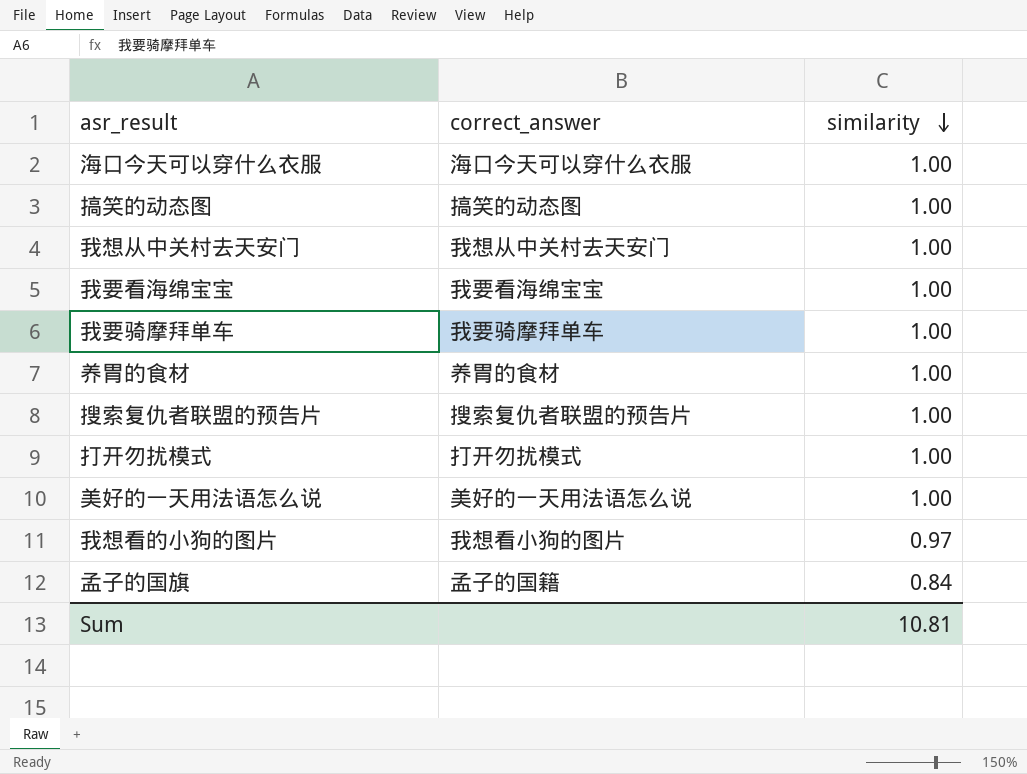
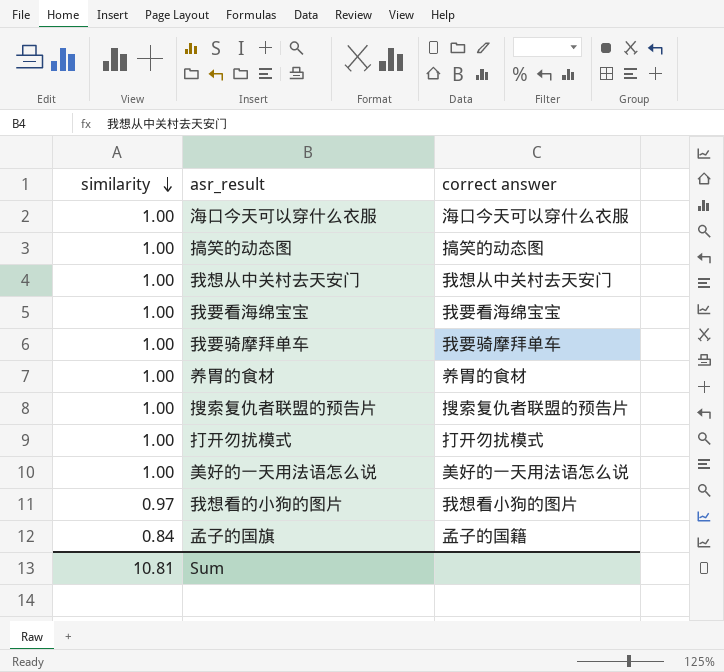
column similarity | position: 3 -> 1
column name: correct_answer -> correct answer

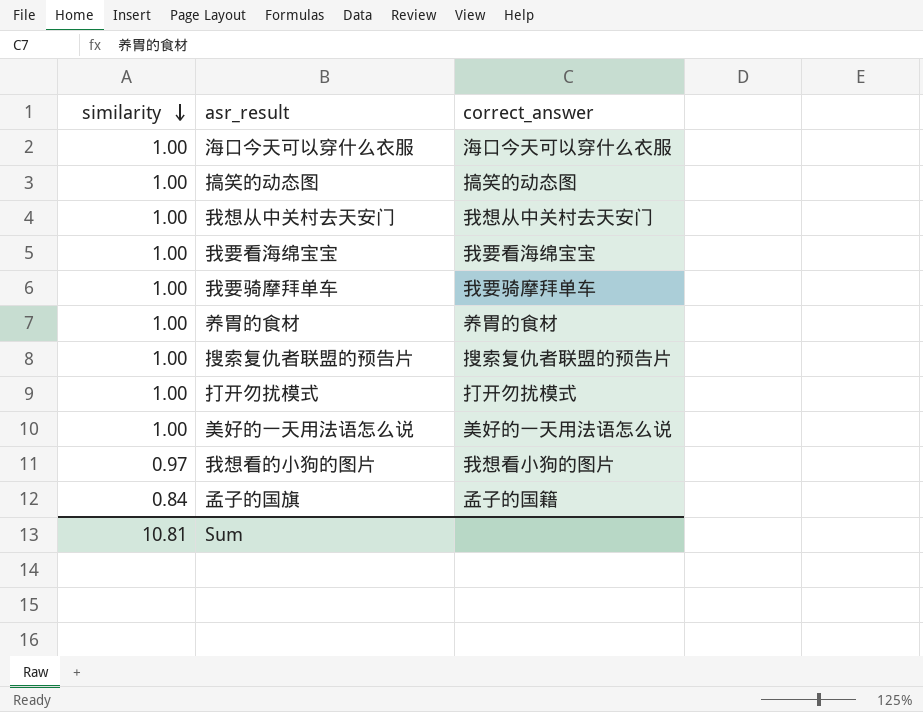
column name: correct answer -> correct_answer

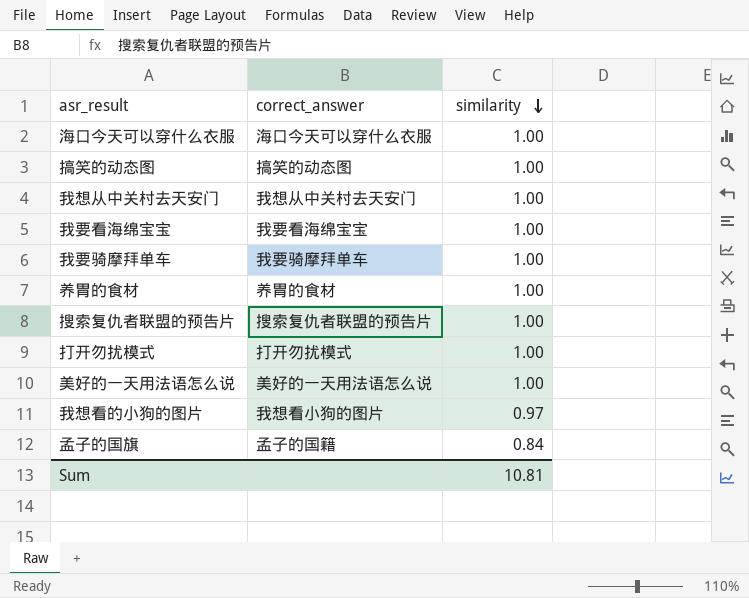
column similarity | position: 1 -> 3

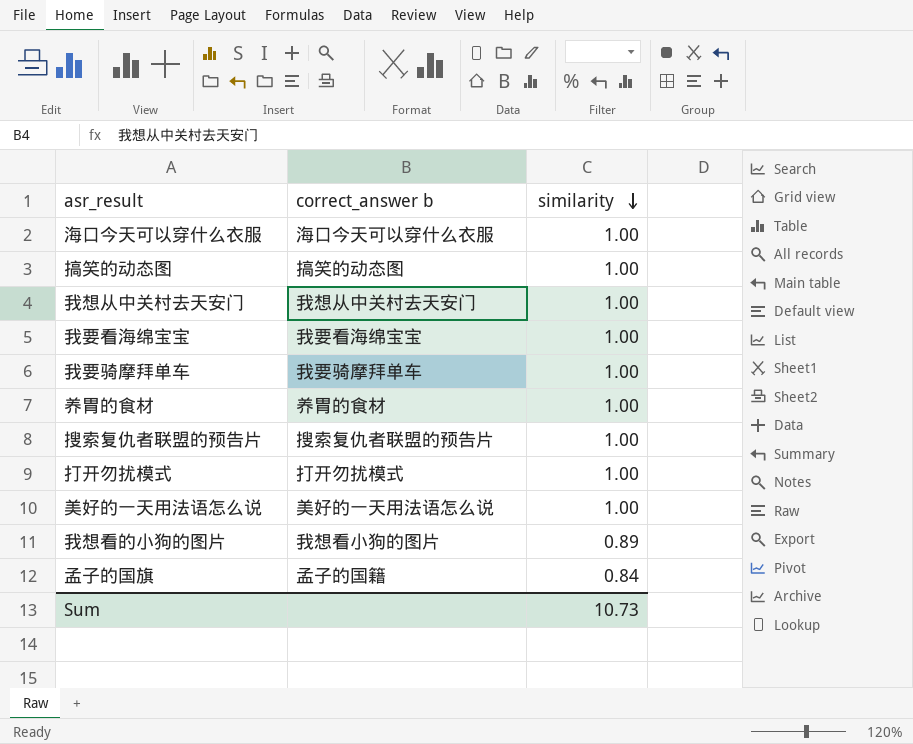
column name: correct_answer -> correct_answer b
我想看的小狗的图片 | similarity: 0.97 -> 0.89
Sum | similarity: 10.81 -> 10.73

